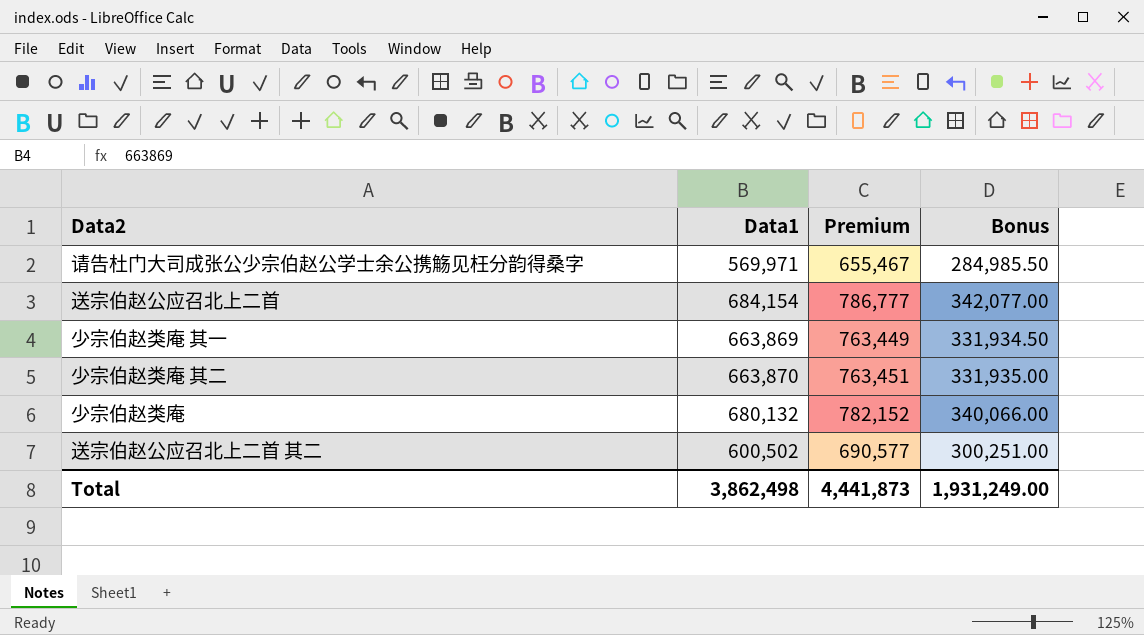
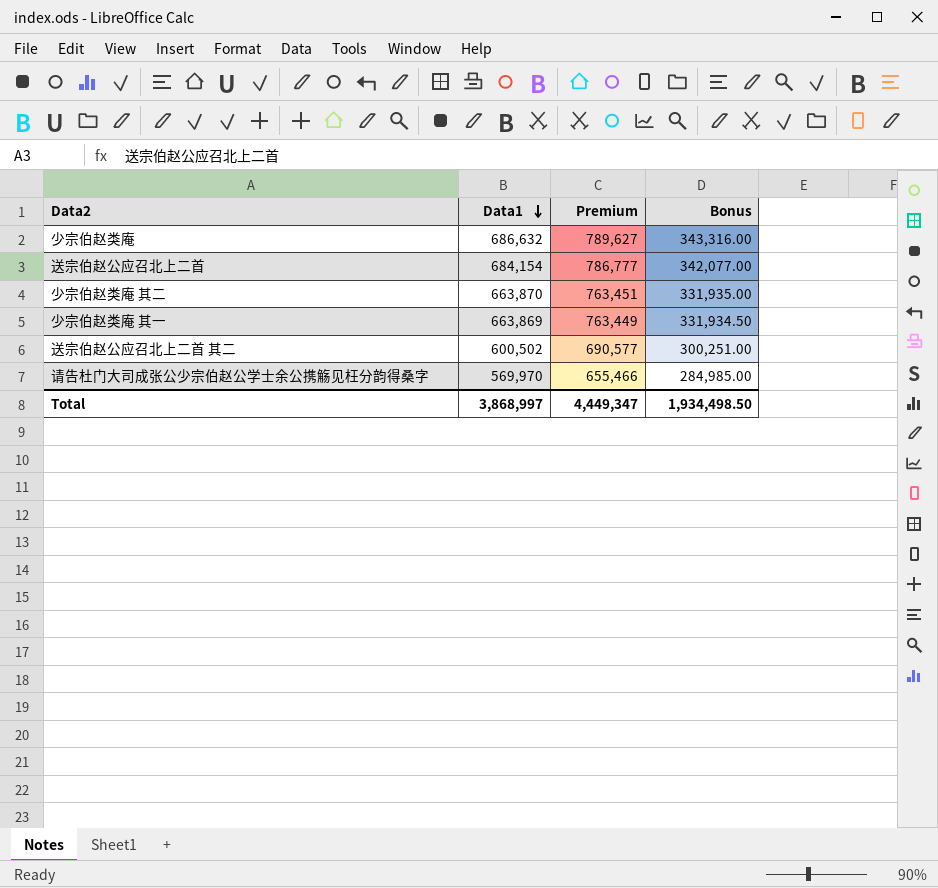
row order: none -> Data1 descending
少宗伯赵类庵 | Data1: 680,132 -> 686,632
少宗伯赵类庵 | Premium: 782,152 -> 789,627
少宗伯赵类庵 | Bonus: 340,066.00 -> 343,316.00
请告杜门大司成张公少宗伯赵公学士余公携觞见枉分韵得桑字 | Data1: 569,971 -> 569,970
请告杜门大司成张公少宗伯赵公学士余公携觞见枉分韵得桑字 | Premium: 655,467 -> 655,466
请告杜门大司成张公少宗伯赵公学士余公携觞见枉分韵得桑字 | Bonus: 284,985.50 -> 284,985.00
Total | Data1: 3,862,498 -> 3,868,997
Total | Premium: 4,441,873 -> 4,449,347
Total | Bonus: 1,931,249.00 -> 1,934,498.50

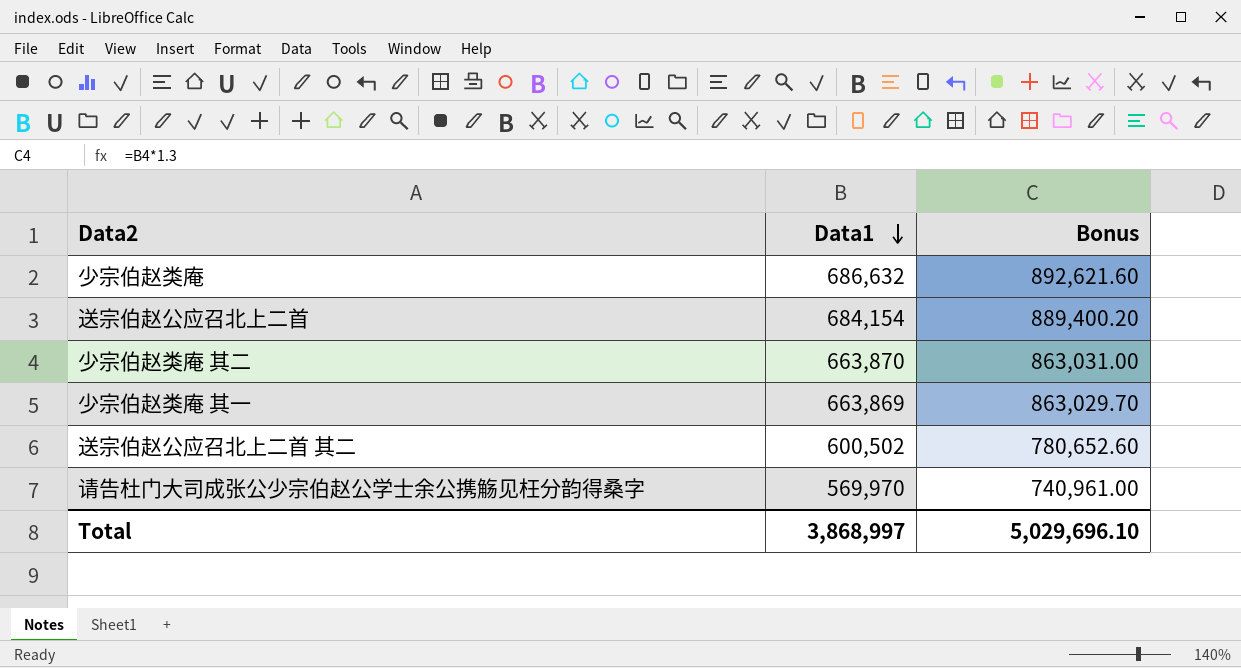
column Premium | formula: [Data1] * 1.15 -> none
column Bonus | formula: [Data1] * 0.5 -> [Data1] * 1.3
Total | Bonus: 1,934,498.50 -> 5,029,696.10

